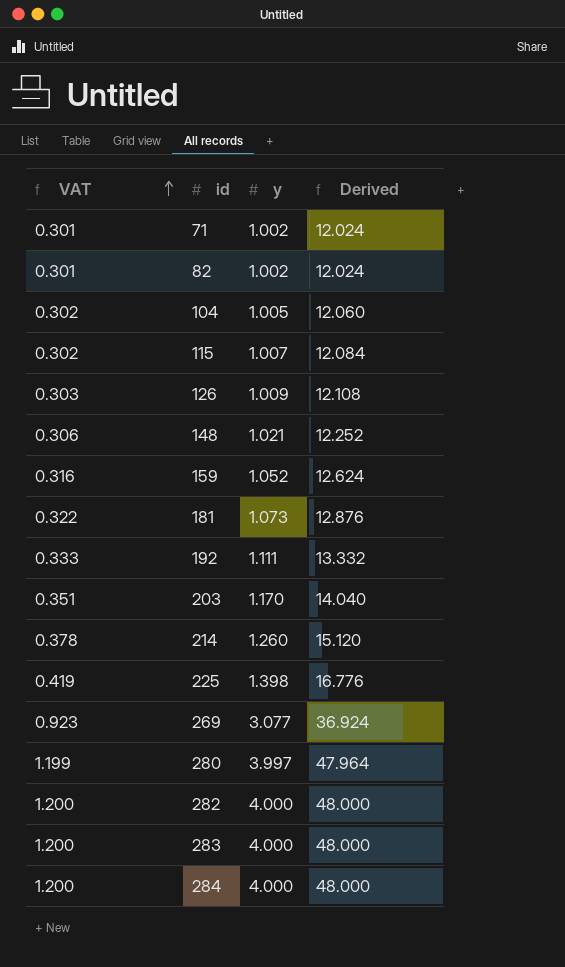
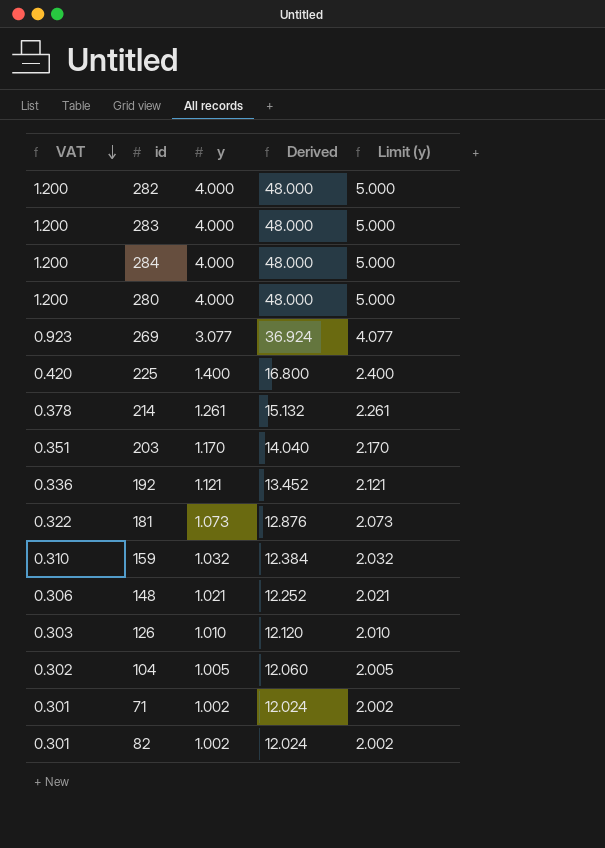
row order: VAT ascending -> VAT descending
column Limit (y) | formula: none -> [y] + 1
row 115: 0.302 | 1.007 | 12.084 -> none
280 | VAT: 1.199 -> 1.200
280 | y: 3.997 -> 4.000
280 | Derived: 47.964 -> 48.000
225 | VAT: 0.419 -> 0.420
225 | y: 1.398 -> 1.400
225 | Derived: 16.776 -> 16.800
214 | y: 1.260 -> 1.261
214 | Derived: 15.120 -> 15.132
192 | VAT: 0.333 -> 0.336
192 | y: 1.111 -> 1.121
192 | Derived: 13.332 -> 13.452
159 | VAT: 0.316 -> 0.310
159 | y: 1.052 -> 1.032
159 | Derived: 12.624 -> 12.384
126 | y: 1.009 -> 1.010
126 | Derived: 12.108 -> 12.120

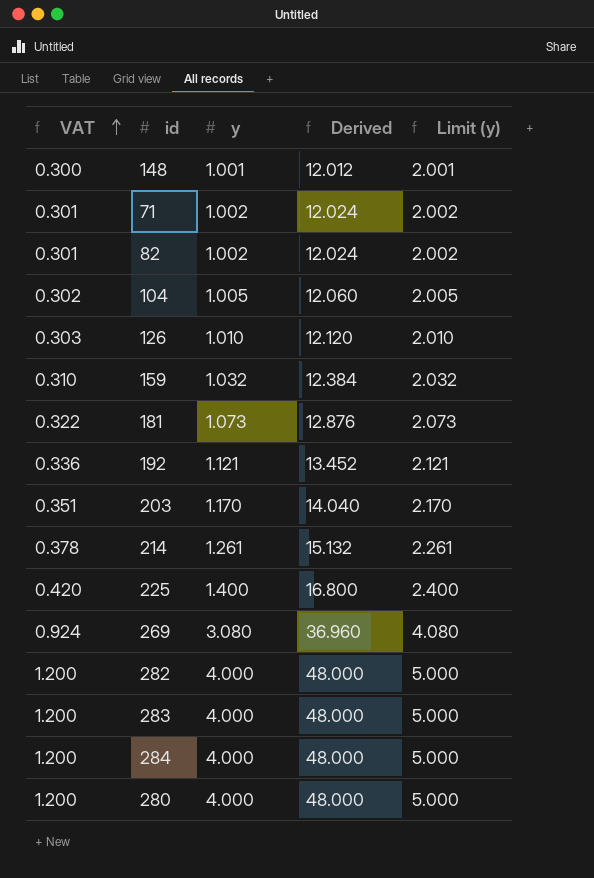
row order: VAT descending -> VAT ascending
148 | VAT: 0.306 -> 0.300
148 | y: 1.021 -> 1.001
148 | Derived: 12.252 -> 12.012
148 | Limit (y): 2.021 -> 2.001
269 | VAT: 0.923 -> 0.924
269 | y: 3.077 -> 3.080
269 | Derived: 36.924 -> 36.960
269 | Limit (y): 4.077 -> 4.080

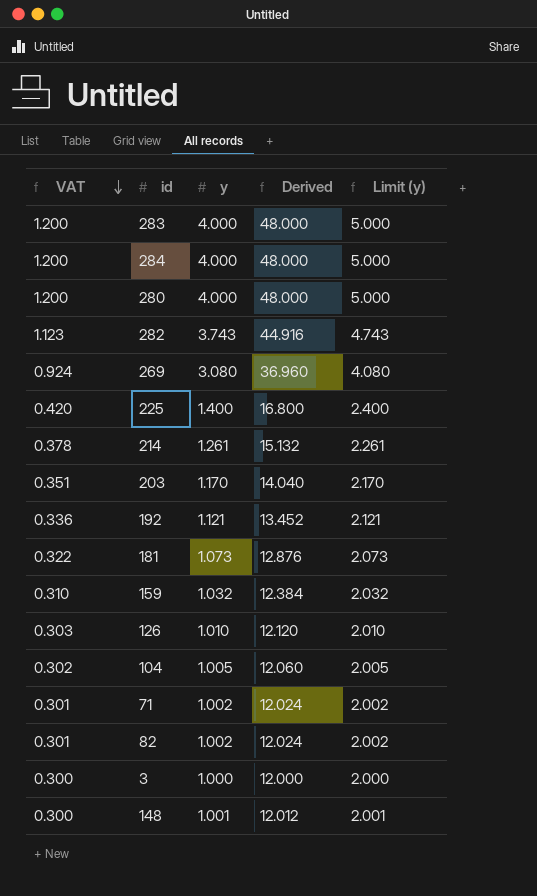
row order: VAT ascending -> VAT descending
282 | VAT: 1.200 -> 1.123
282 | y: 4.000 -> 3.743
282 | Derived: 48.000 -> 44.916
282 | Limit (y): 5.000 -> 4.743
row 3: none -> 0.300 | 1.000 | 12.000 | 2.000

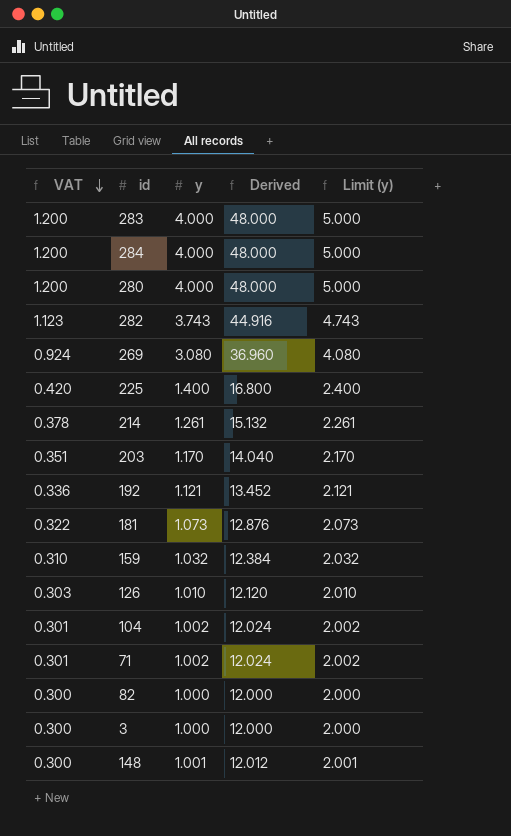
104 | VAT: 0.302 -> 0.301
104 | y: 1.005 -> 1.002
104 | Derived: 12.060 -> 12.024
104 | Limit (y): 2.005 -> 2.002
82 | VAT: 0.301 -> 0.300
82 | y: 1.002 -> 1.000
82 | Derived: 12.024 -> 12.000
82 | Limit (y): 2.002 -> 2.000

